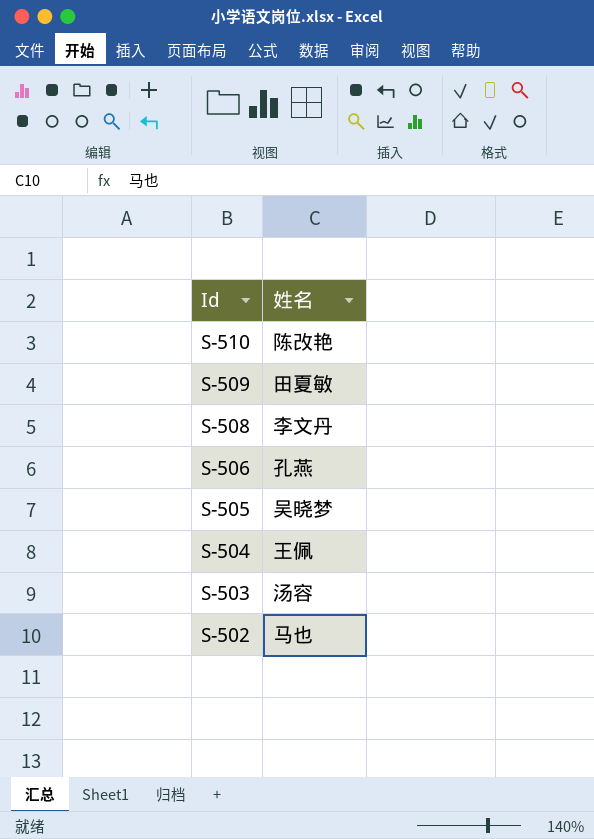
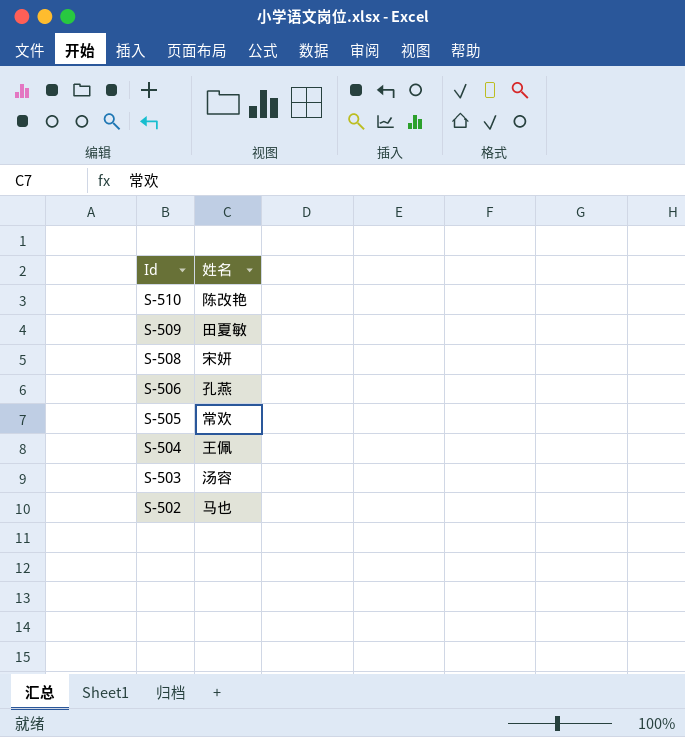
S-508 | 姓名: 李文丹 -> 宋妍
S-505 | 姓名: 吴晓梦 -> 常欢

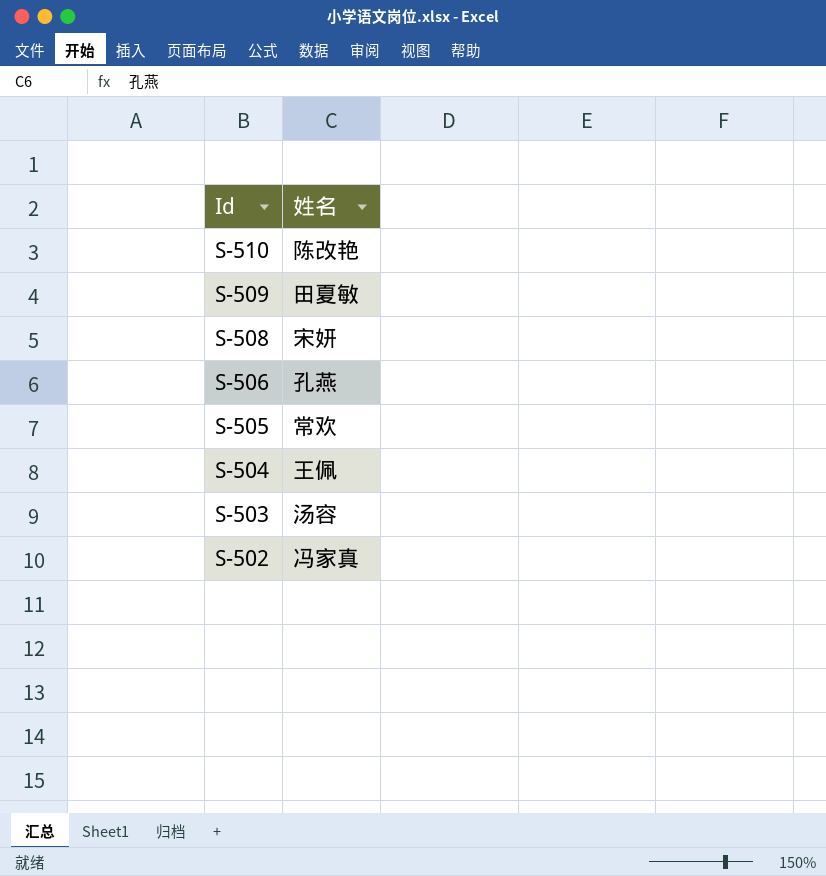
S-502 | 姓名: 马也 -> 冯家真

